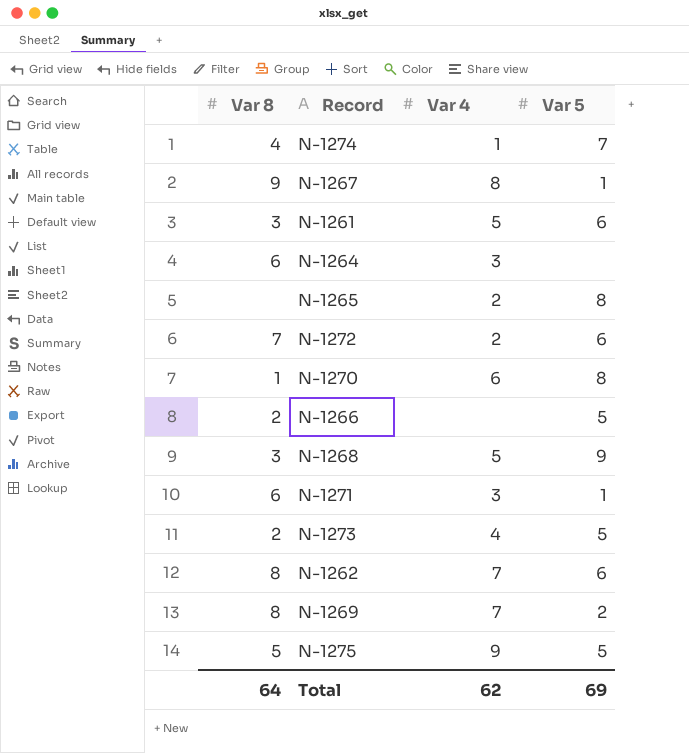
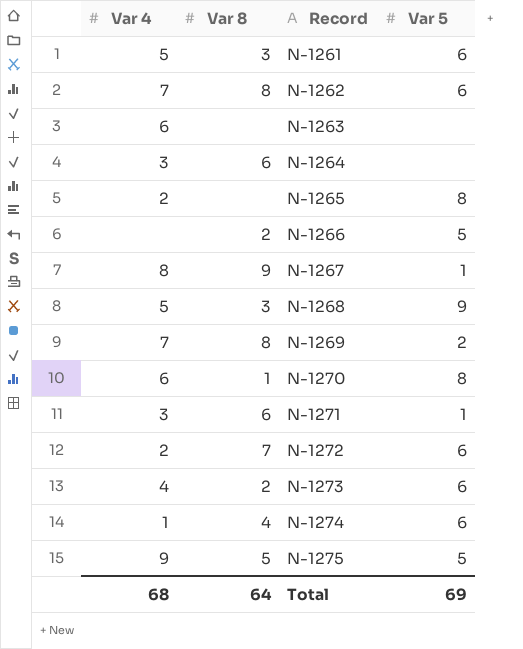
row order: none -> Record ascending
column Var 4 | position: 3 -> 1
row N-1263: none -> 6 | none | none
N-1273 | Var 5: 5 -> 6
N-1274 | Var 5: 7 -> 6
Total | Var 4: 62 -> 68

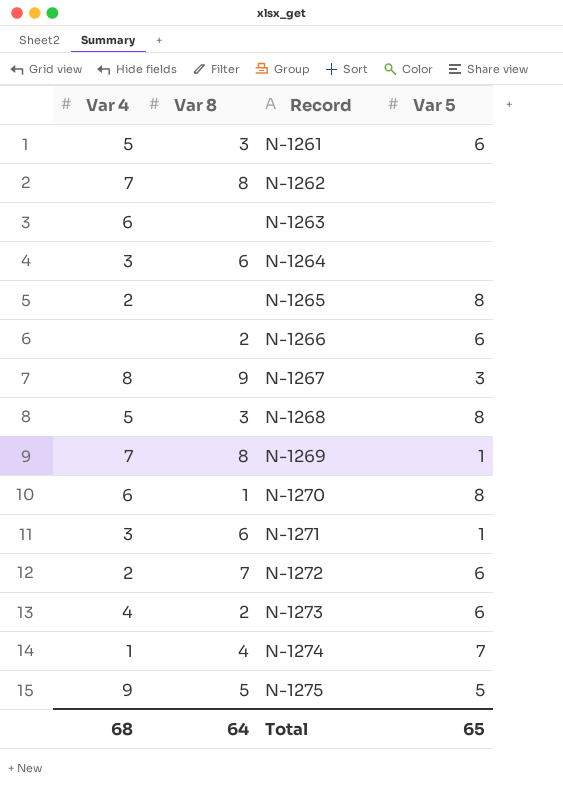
N-1262 | Var 5: 6 -> none
N-1266 | Var 5: 5 -> 6
N-1267 | Var 5: 1 -> 3
N-1268 | Var 5: 9 -> 8
N-1269 | Var 5: 2 -> 1
N-1274 | Var 5: 6 -> 7
Total | Var 5: 69 -> 65

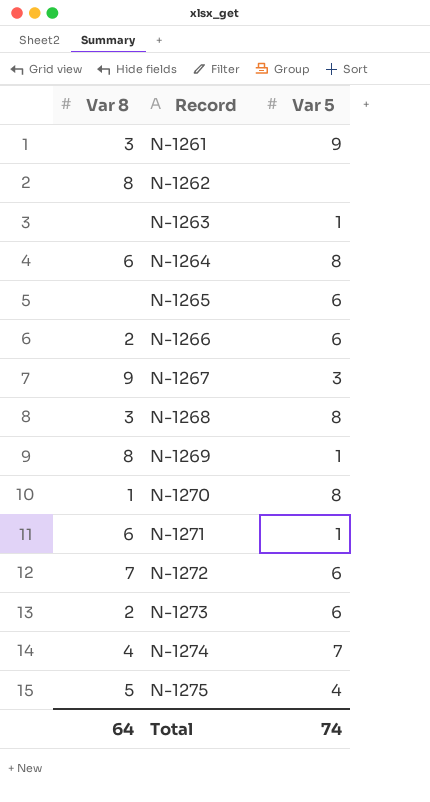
column Var 4 | position: 1 -> none
N-1261 | Var 5: 6 -> 9
N-1263 | Var 5: none -> 1
N-1264 | Var 5: none -> 8
N-1265 | Var 5: 8 -> 6
N-1275 | Var 5: 5 -> 4
Total | Var 5: 65 -> 74

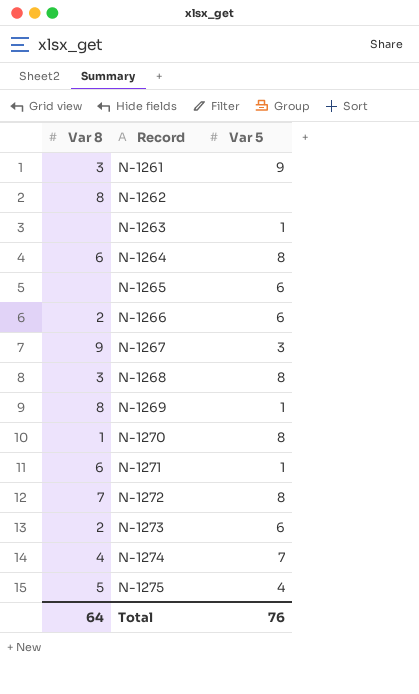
N-1272 | Var 5: 6 -> 8
Total | Var 5: 74 -> 76

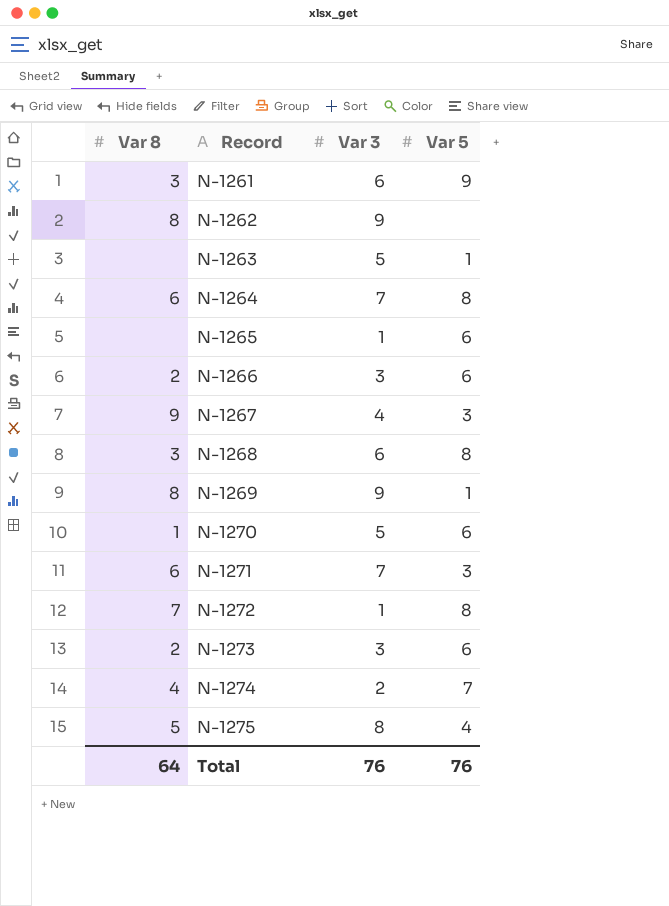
column Var 3 | position: none -> 3
N-1270 | Var 5: 8 -> 6
N-1271 | Var 5: 1 -> 3

